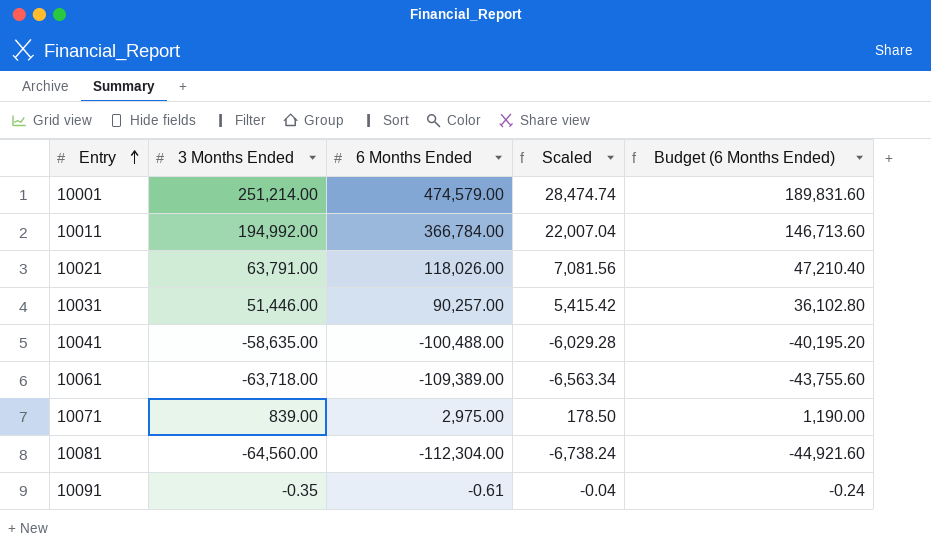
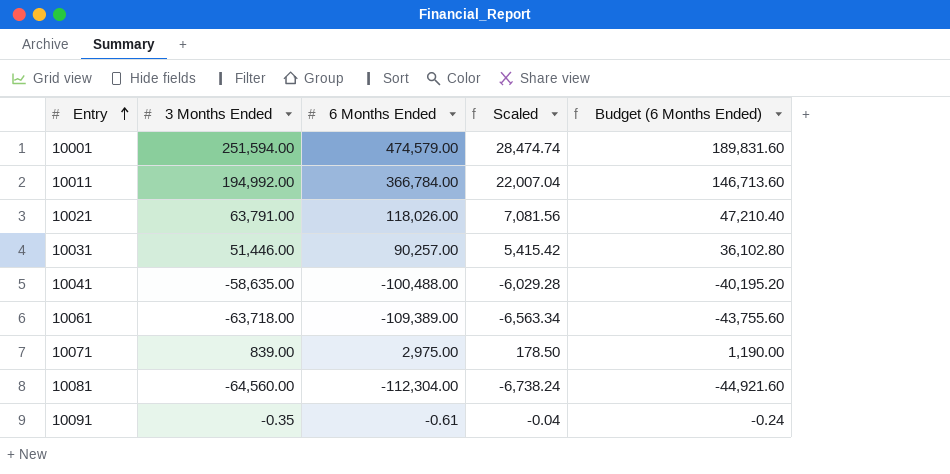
10001 | 3 Months Ended: 251,214.00 -> 251,594.00

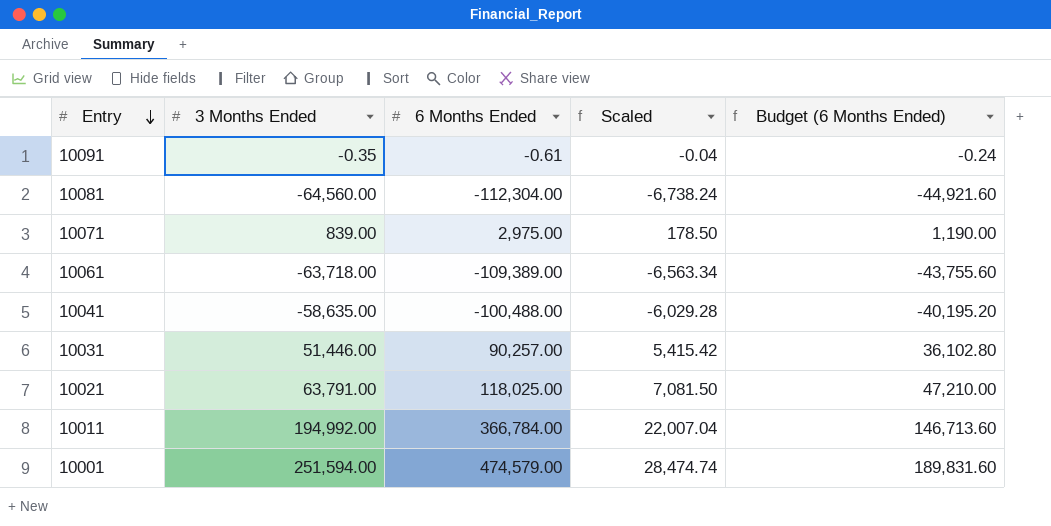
row order: Entry ascending -> Entry descending
10021 | 6 Months Ended: 118,026.00 -> 118,025.00
10021 | Scaled: 7,081.56 -> 7,081.50
10021 | Budget (6 Months Ended): 47,210.40 -> 47,210.00

